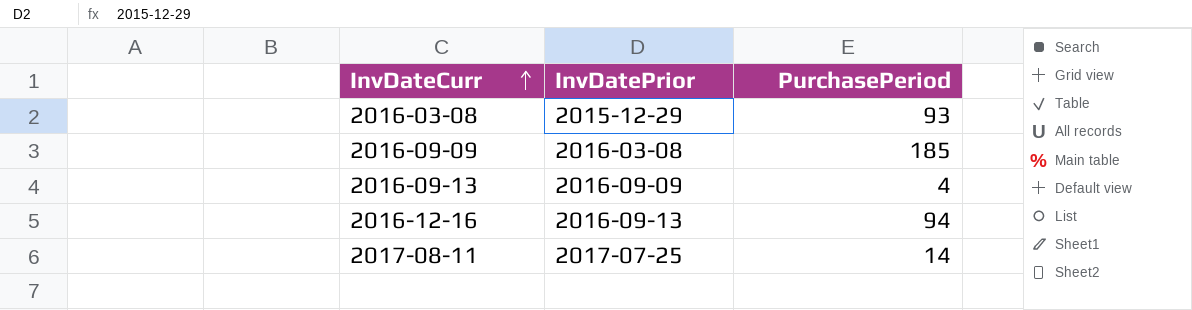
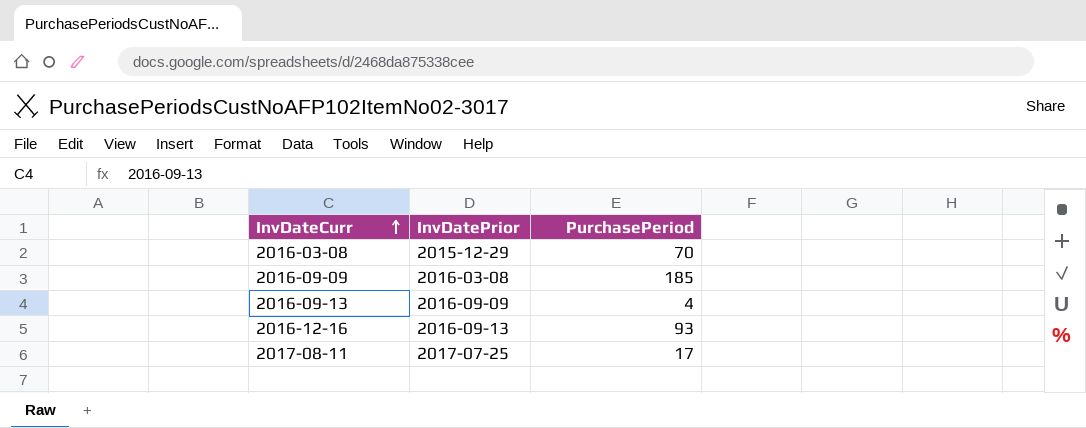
2016-03-08 | PurchasePeriod: 93 -> 70
2016-12-16 | PurchasePeriod: 94 -> 93
2017-08-11 | PurchasePeriod: 14 -> 17

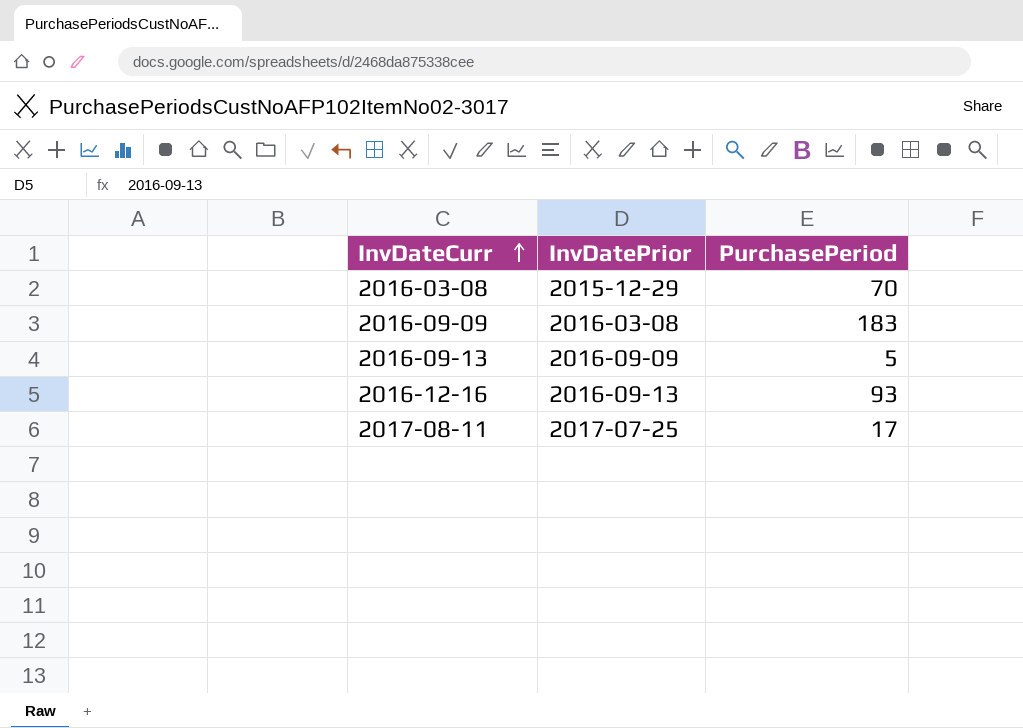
2016-09-09 | PurchasePeriod: 185 -> 183
2016-09-13 | PurchasePeriod: 4 -> 5

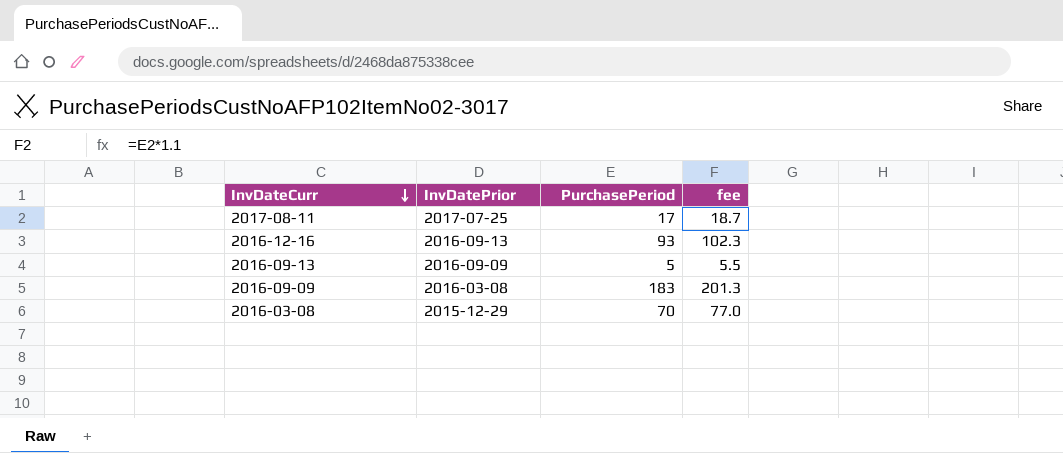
row order: InvDateCurr ascending -> InvDateCurr descending
column fee | formula: none -> [PurchasePeriod] * 1.1

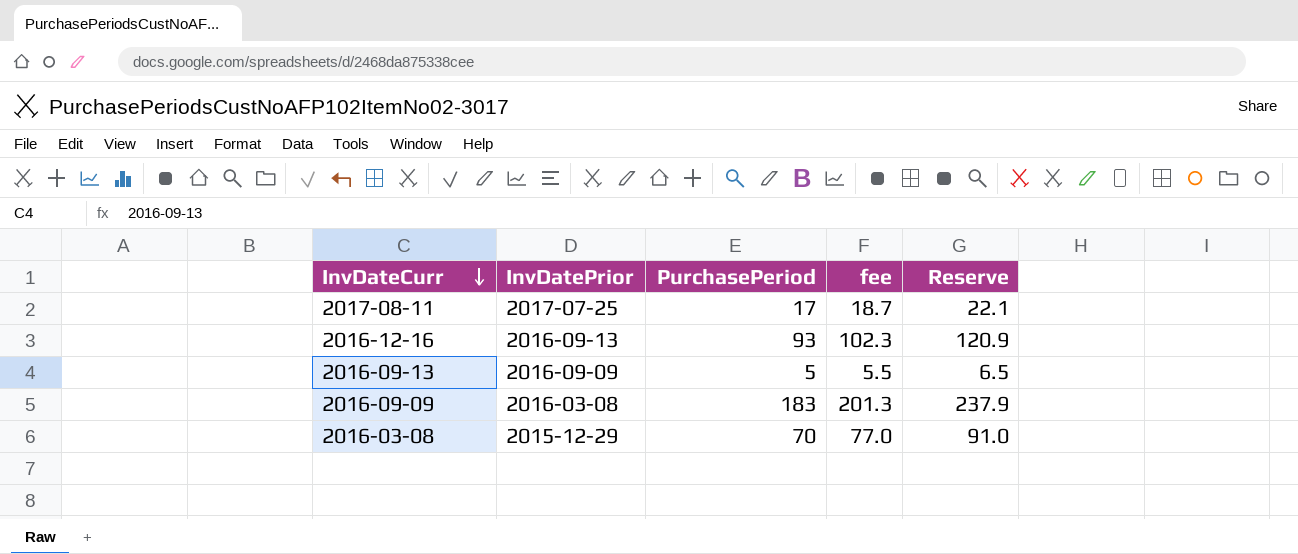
column Reserve | formula: none -> [PurchasePeriod] * 1.3

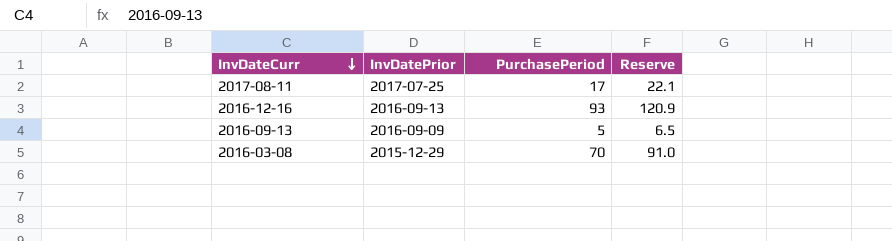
column fee | formula: [PurchasePeriod] * 1.1 -> none
row 2016-09-09: 2016-03-08 | 183 | 201.3 | 237.9 -> none

